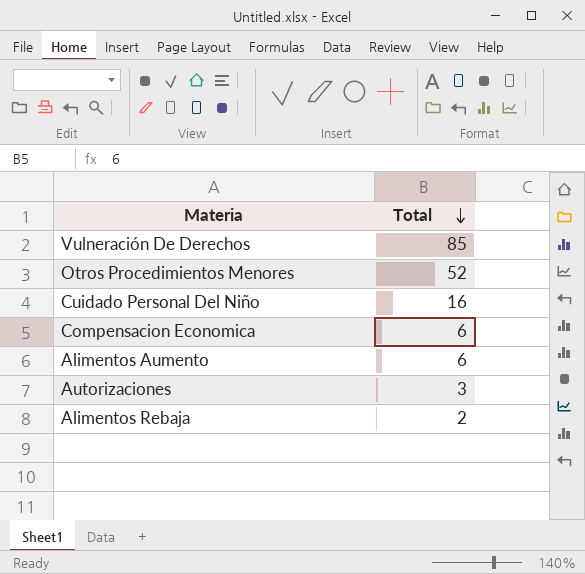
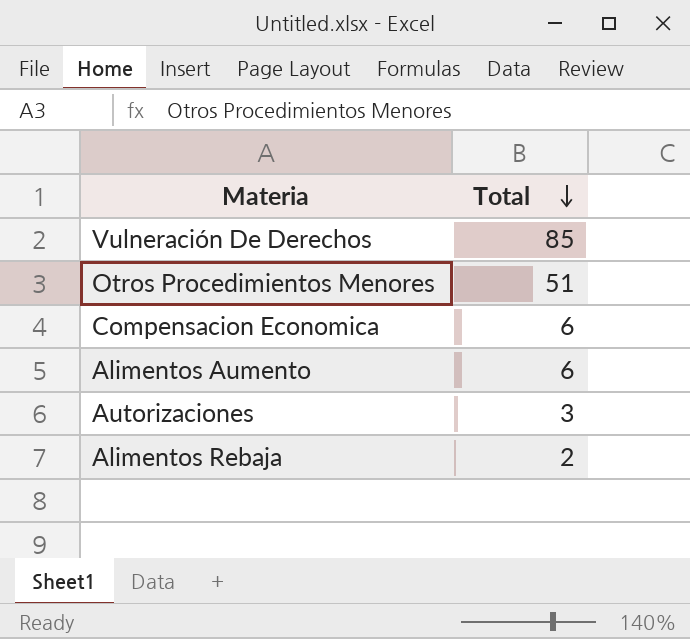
row Cuidado Personal Del Niño: 16 -> none
Otros Procedimientos Menores | Total: 52 -> 51

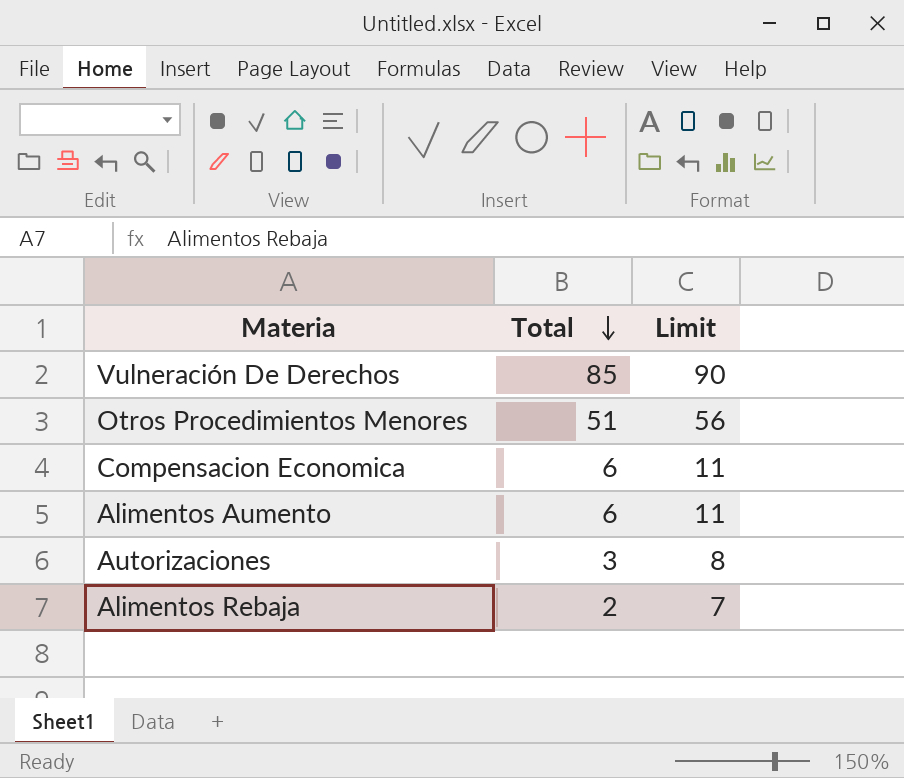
column Limit | formula: none -> [Total] + 5

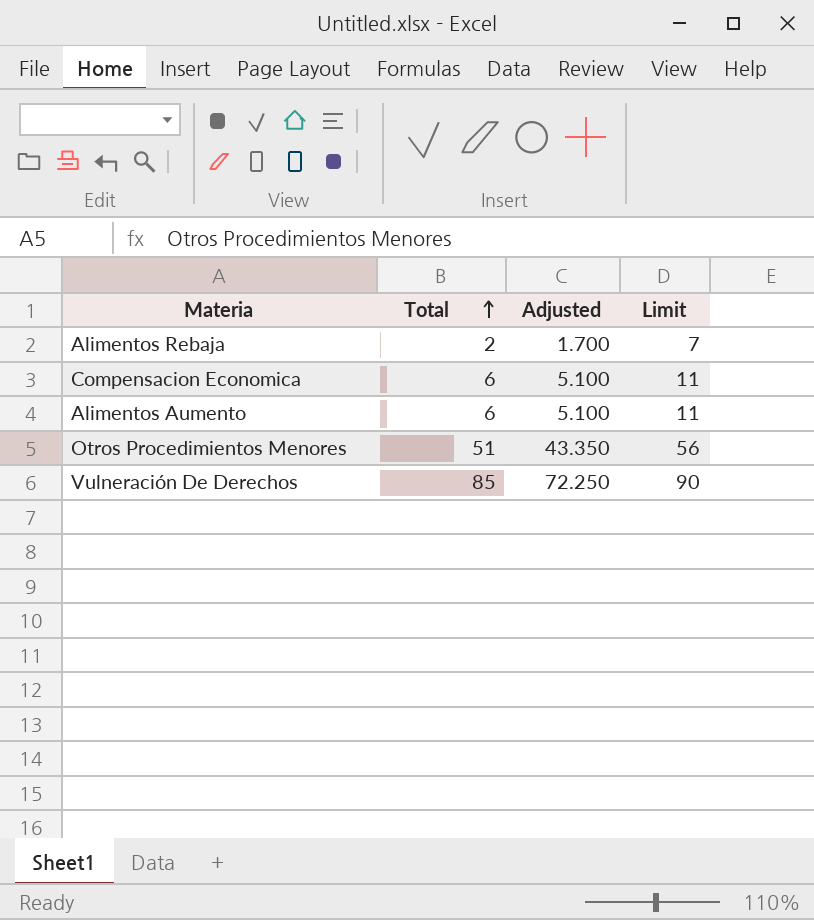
row order: Total descending -> Total ascending
column Adjusted | formula: none -> [Total] * 0.85
row Autorizaciones: 3 | 8 -> none

